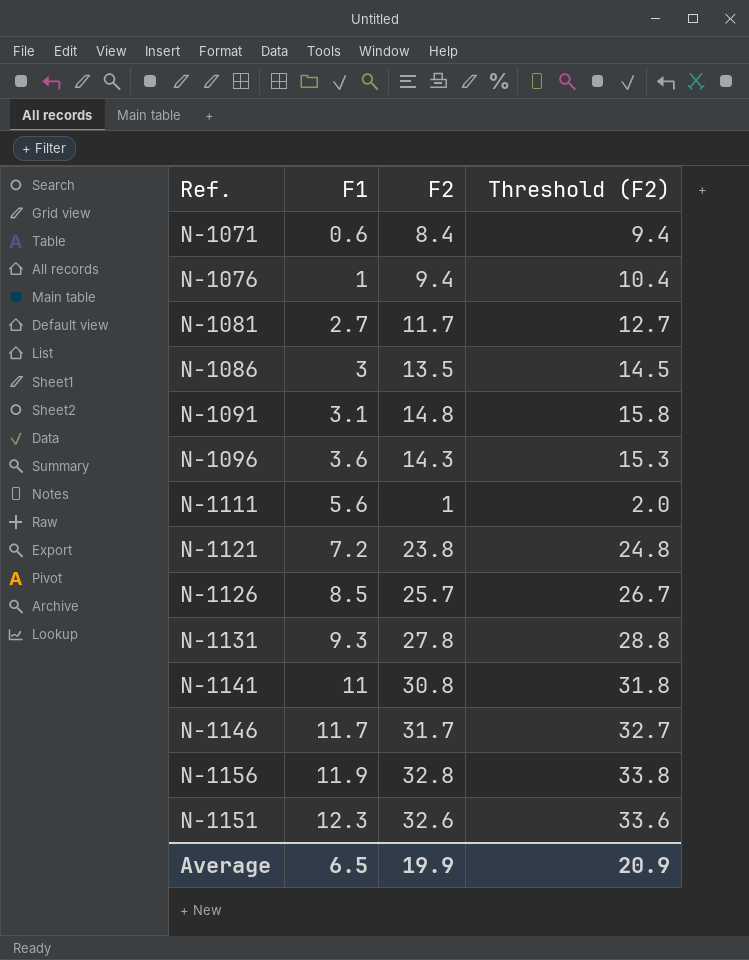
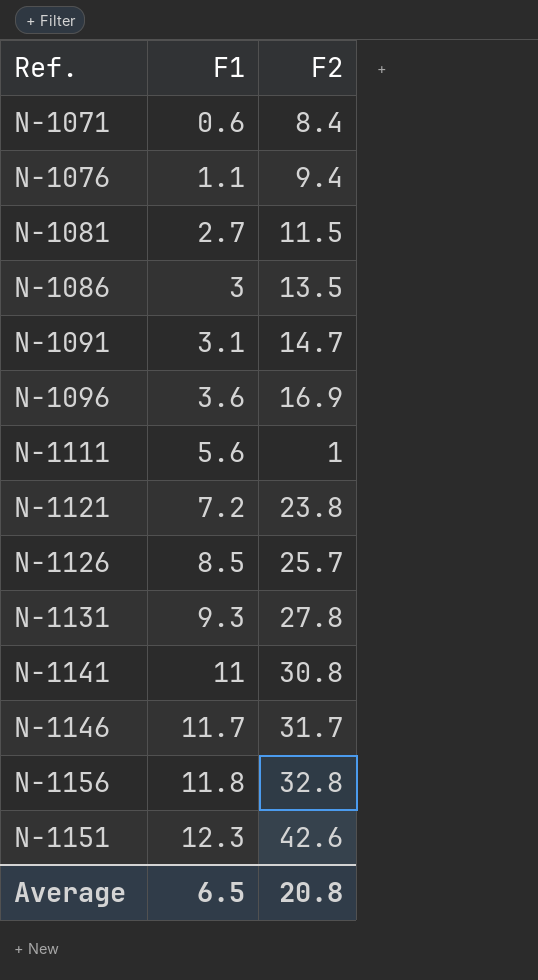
column Threshold (F2) | formula: [F2] + 1 -> none
N-1076 | F1: 1 -> 1.1
N-1081 | F2: 11.7 -> 11.5
N-1091 | F2: 14.8 -> 14.7
N-1096 | F2: 14.3 -> 16.9
N-1156 | F1: 11.9 -> 11.8
N-1151 | F2: 32.6 -> 42.6
Average | F2: 19.9 -> 20.8

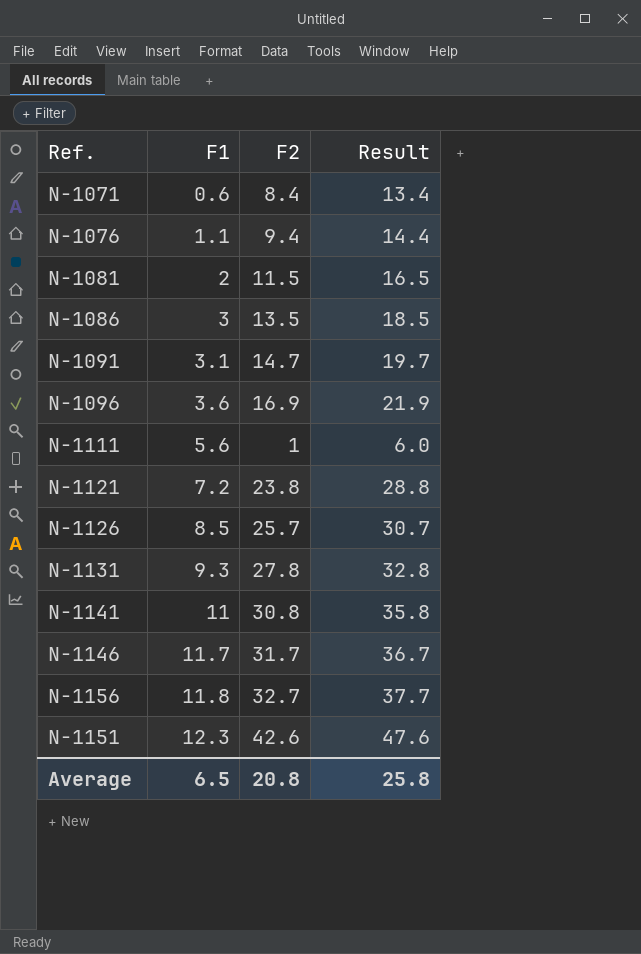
column Result | formula: none -> [F2] + 5
N-1081 | F1: 2.7 -> 2
N-1156 | F2: 32.8 -> 32.7

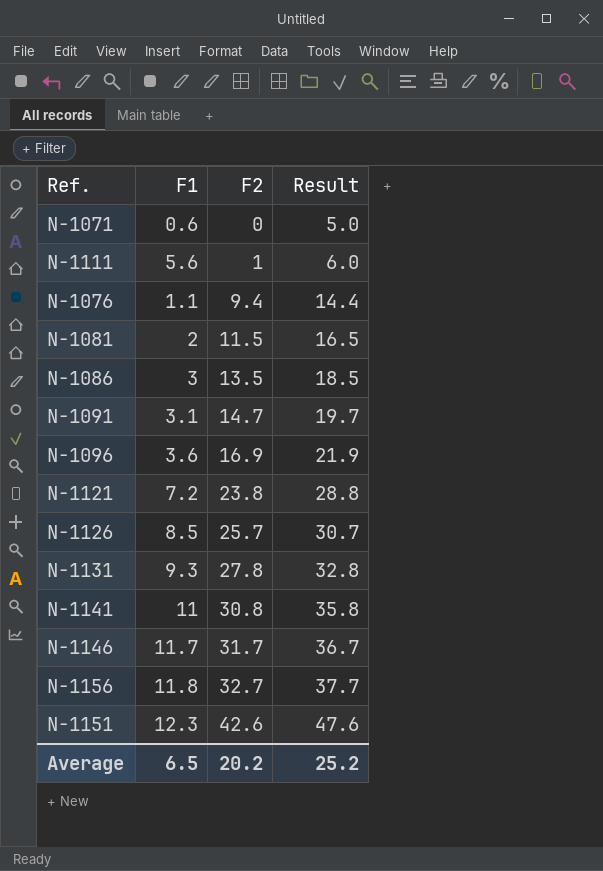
row order: F1 ascending -> F2 ascending
N-1071 | F2: 8.4 -> 0
N-1071 | Result: 13.4 -> 5.0
Average | F2: 20.8 -> 20.2
Average | Result: 25.8 -> 25.2

